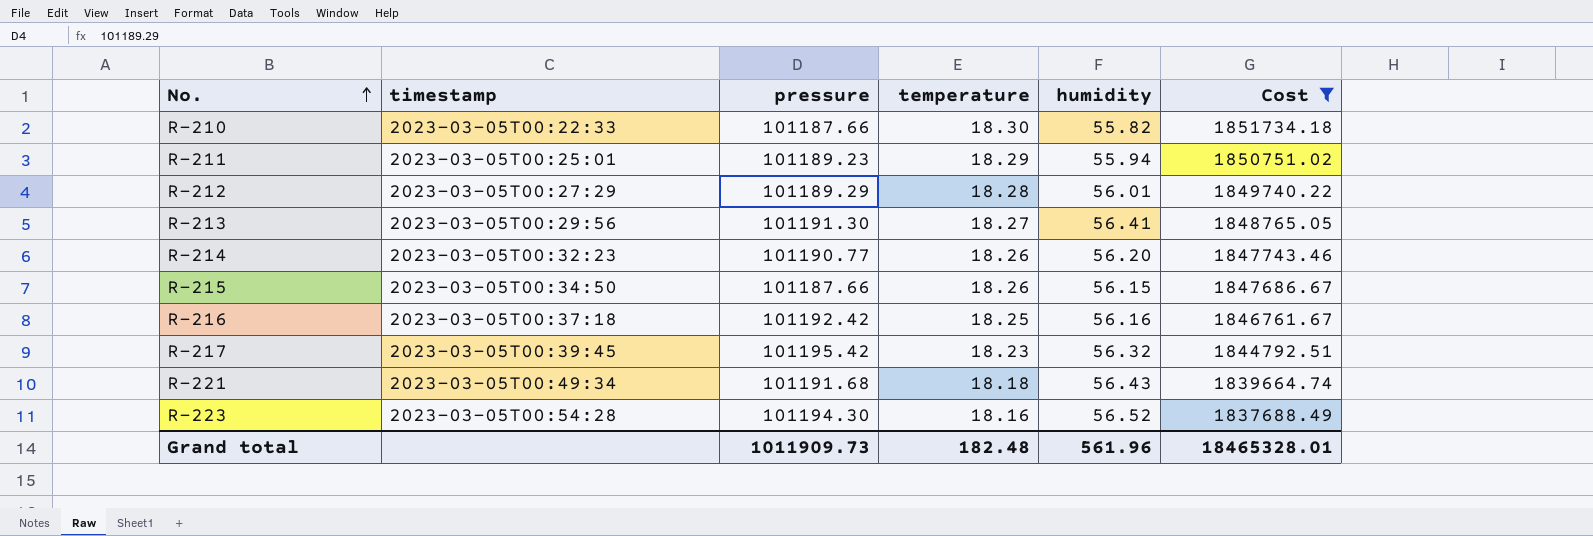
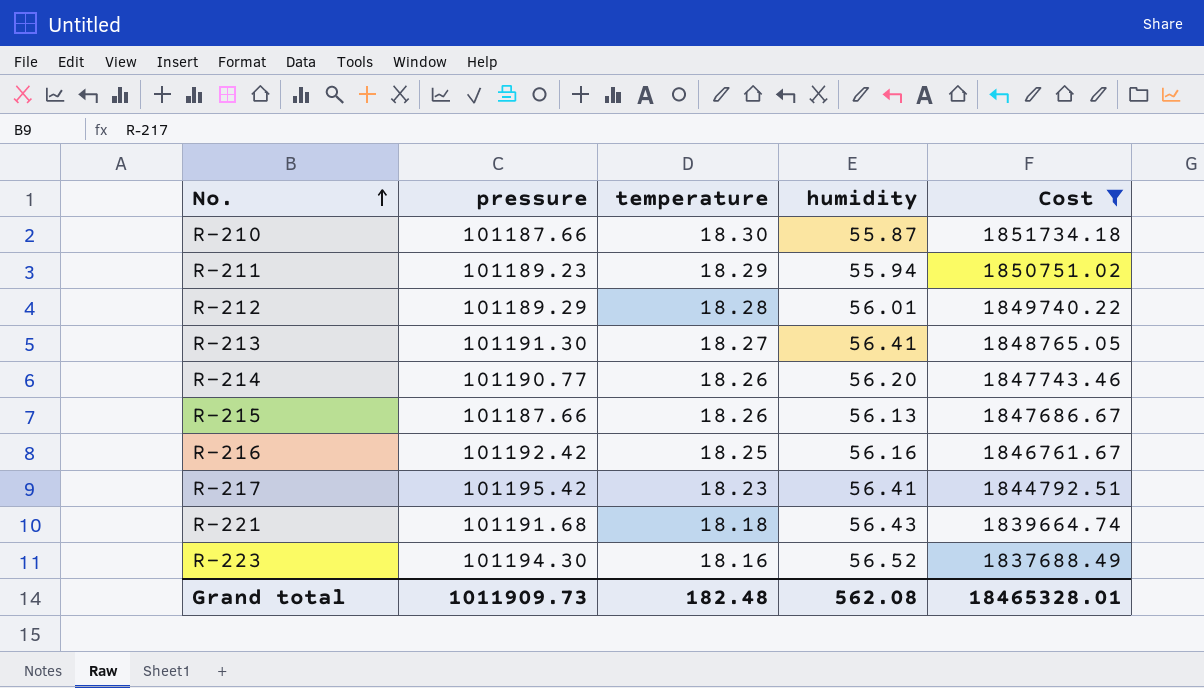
column timestamp | position: 2 -> none
R-210 | humidity: 55.82 -> 55.87
R-215 | humidity: 56.15 -> 56.13
R-217 | humidity: 56.32 -> 56.41
Grand total | humidity: 561.96 -> 562.08

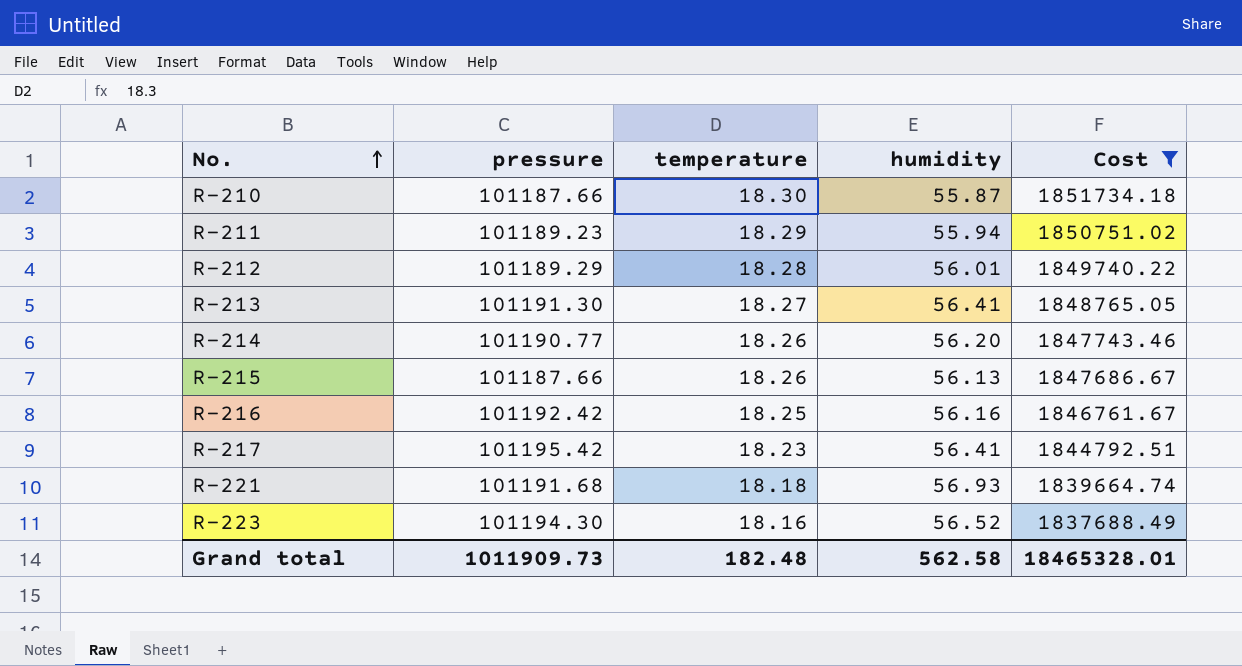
R-221 | humidity: 56.43 -> 56.93
Grand total | humidity: 562.08 -> 562.58

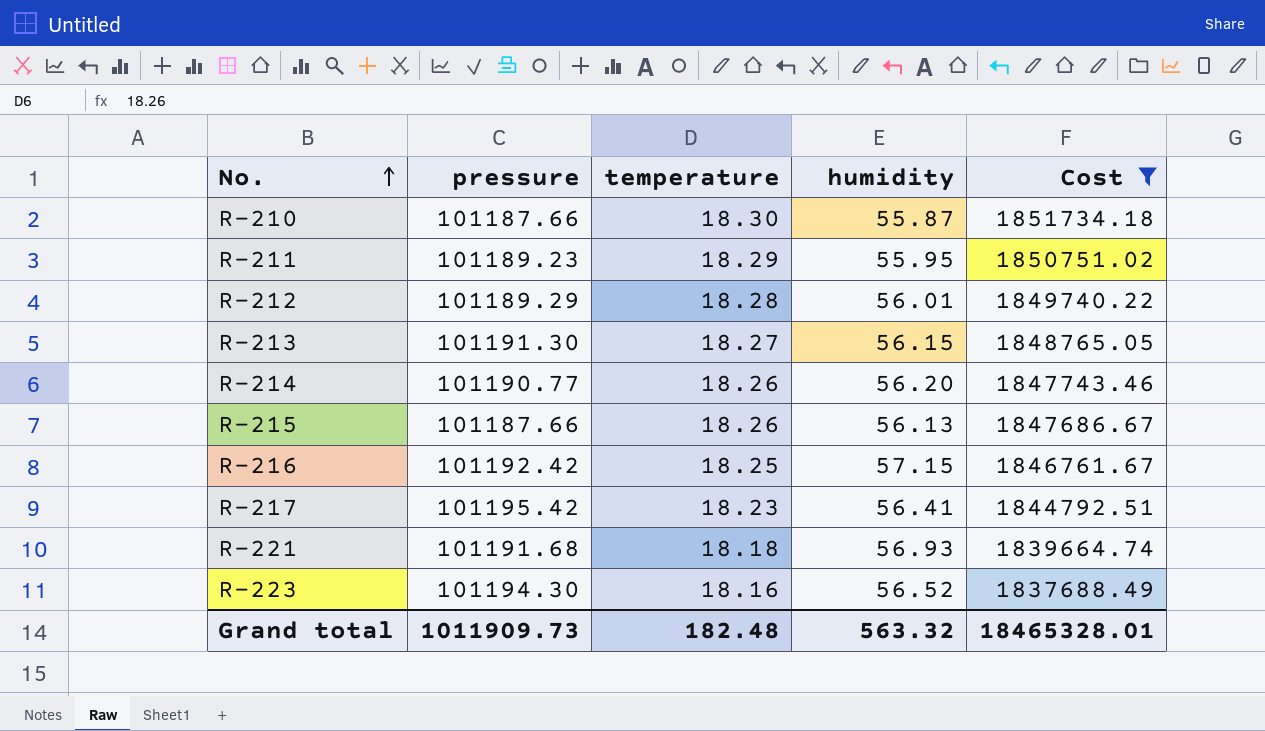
R-211 | humidity: 55.94 -> 55.95
R-213 | humidity: 56.41 -> 56.15
R-216 | humidity: 56.16 -> 57.15
Grand total | humidity: 562.58 -> 563.32

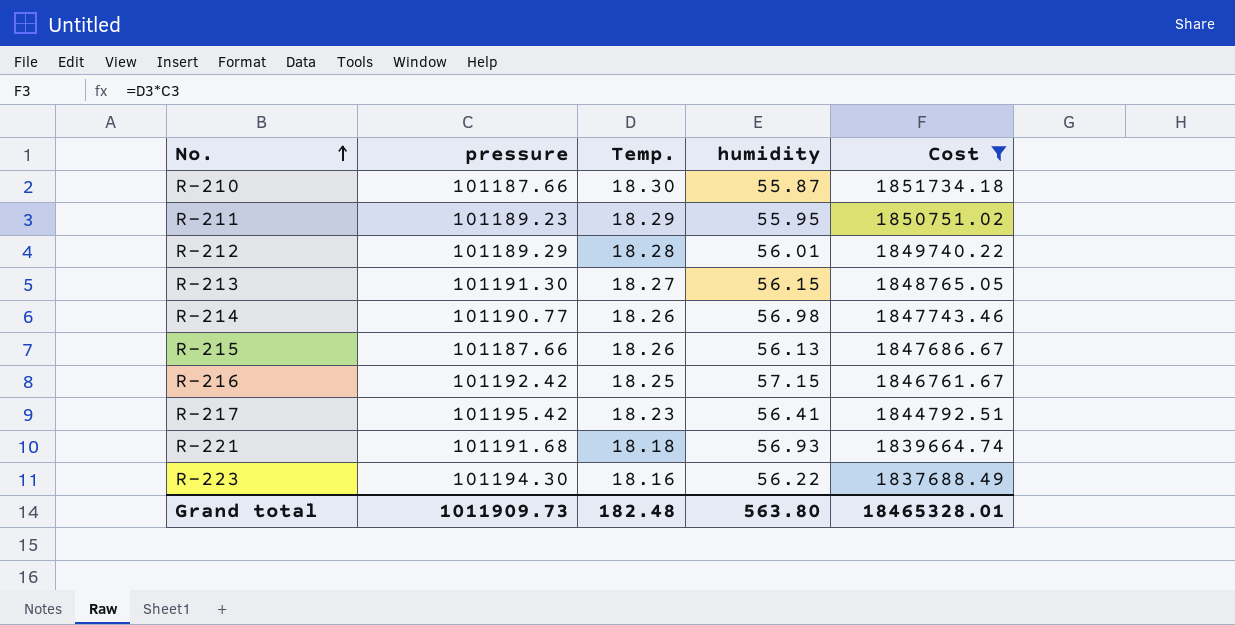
column name: temperature -> Temp.
R-214 | humidity: 56.20 -> 56.98
R-223 | humidity: 56.52 -> 56.22
Grand total | humidity: 563.32 -> 563.80

